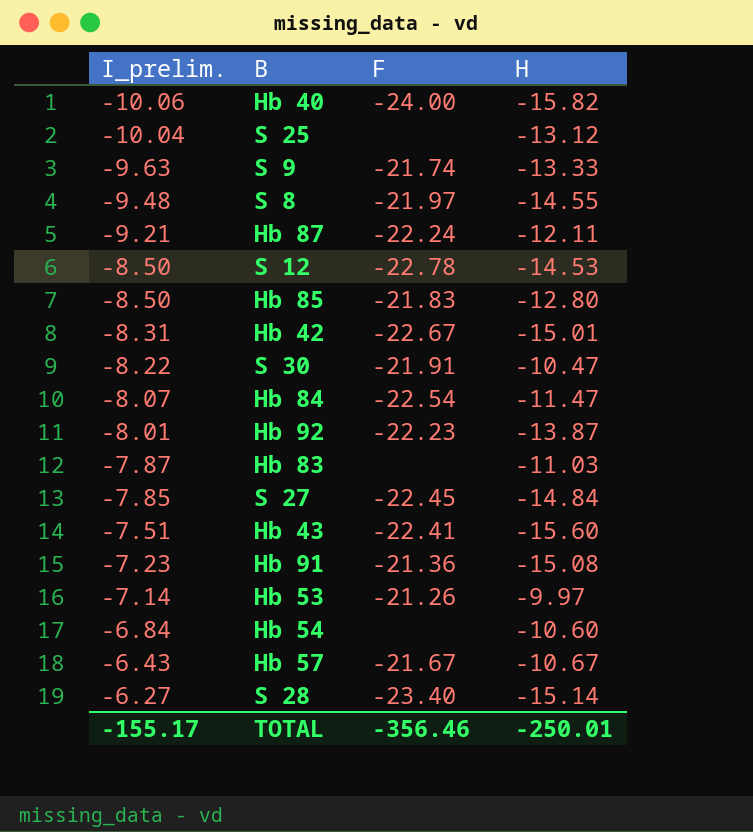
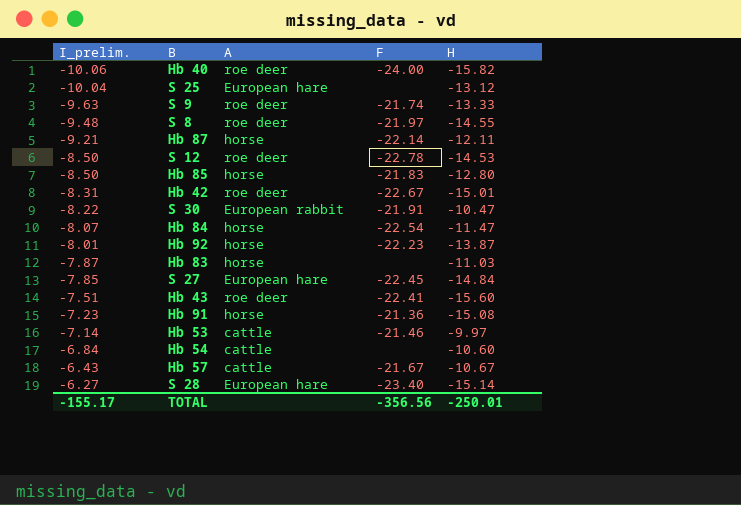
column A | position: none -> 3
Hb 87 | F: -22.24 -> -22.14
Hb 53 | F: -21.26 -> -21.46
TOTAL | F: -356.46 -> -356.56

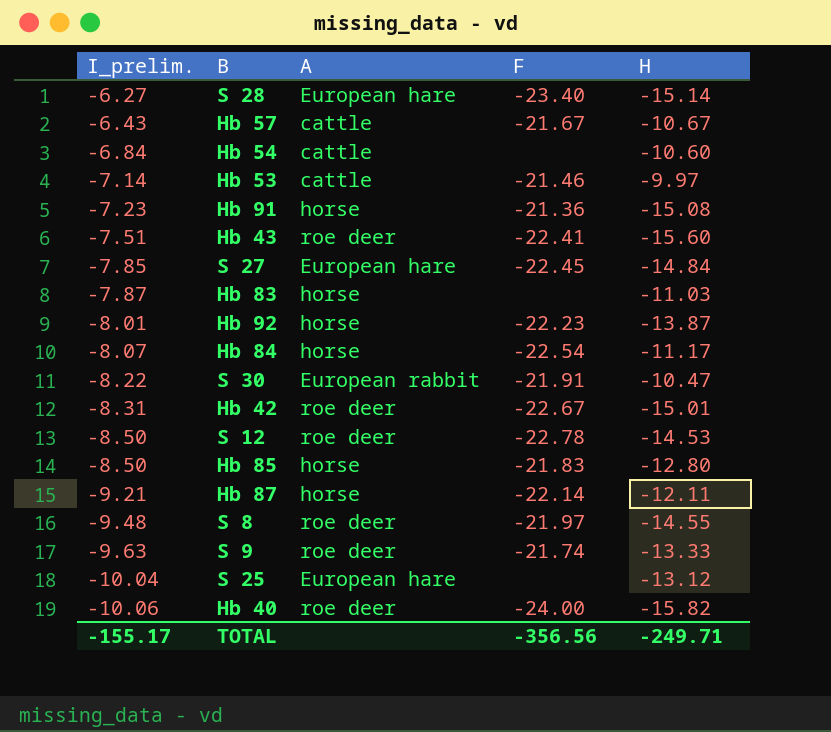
row order: I_prelim. ascending -> I_prelim. descending
Hb 84 | H: -11.47 -> -11.17
TOTAL | H: -250.01 -> -249.71

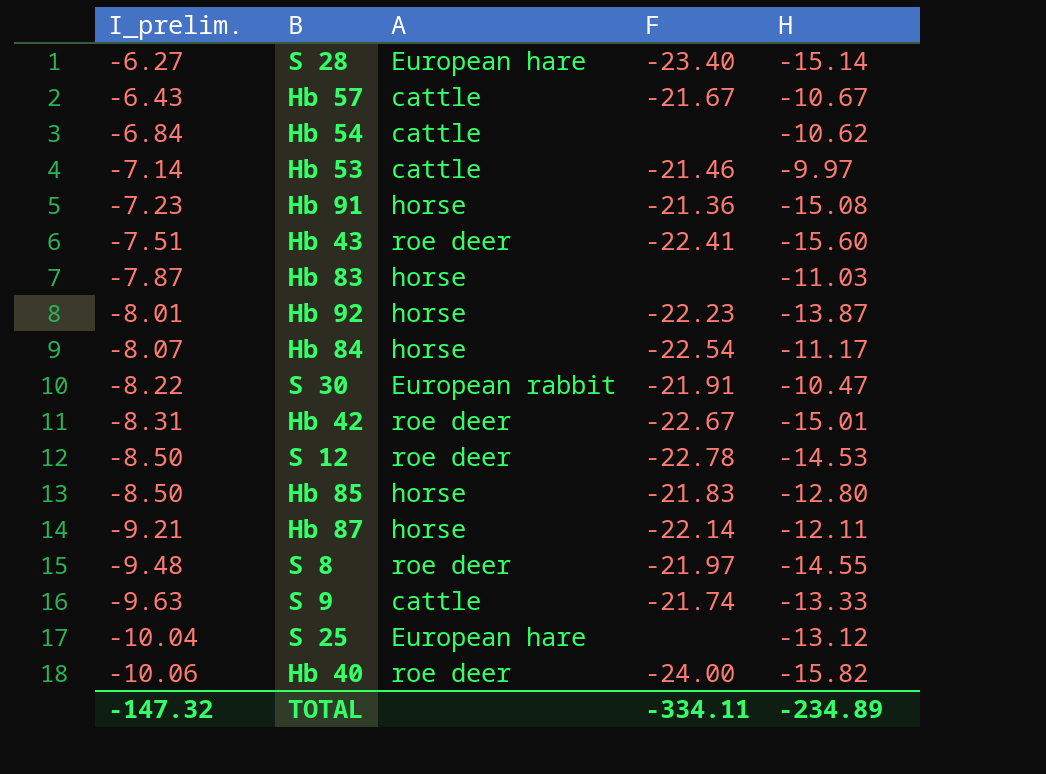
row S 27: -7.85 | European hare | -22.45 | -14.84 -> none
Hb 54 | H: -10.60 -> -10.62
S 9 | A: roe deer -> cattle
TOTAL | I_prelim.: -155.17 -> -147.32
TOTAL | F: -356.56 -> -334.11
TOTAL | H: -249.71 -> -234.89

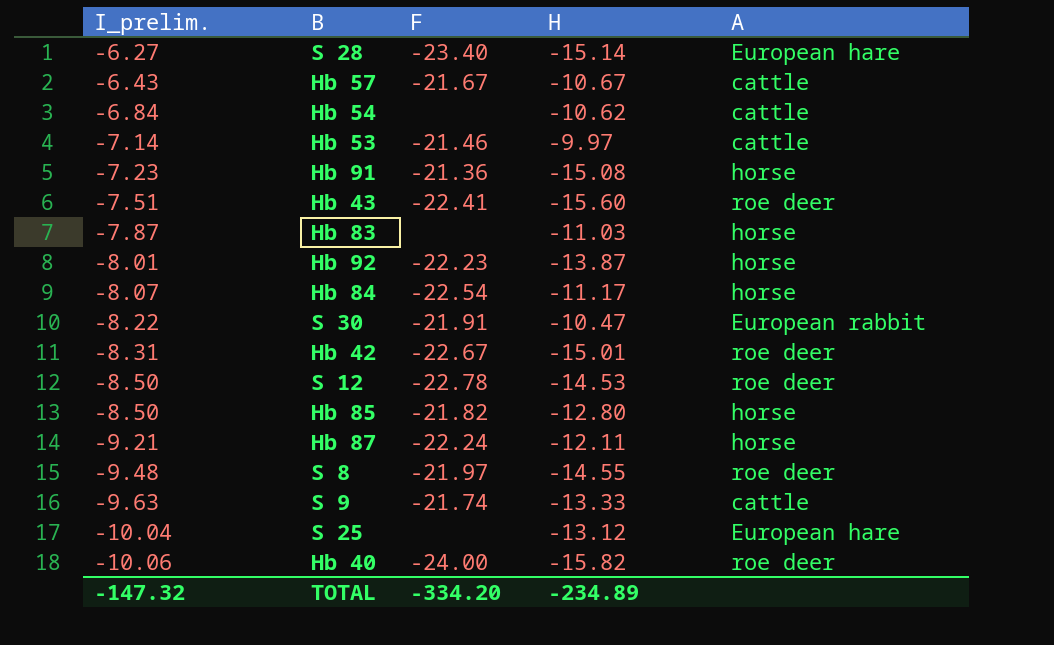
column A | position: 3 -> 5
Hb 85 | F: -21.83 -> -21.82
Hb 87 | F: -22.14 -> -22.24
TOTAL | F: -334.11 -> -334.20

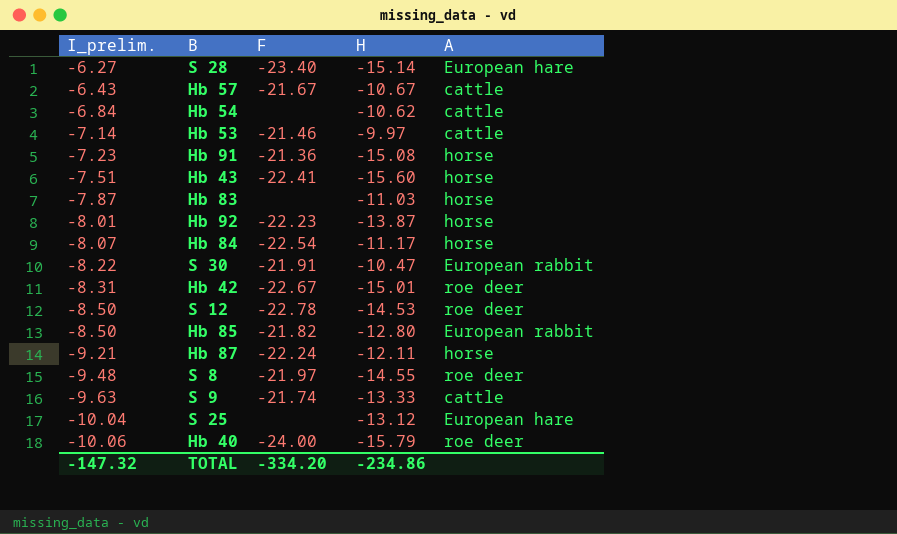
Hb 43 | A: roe deer -> horse
Hb 85 | A: horse -> European rabbit
Hb 40 | H: -15.82 -> -15.79
TOTAL | H: -234.89 -> -234.86

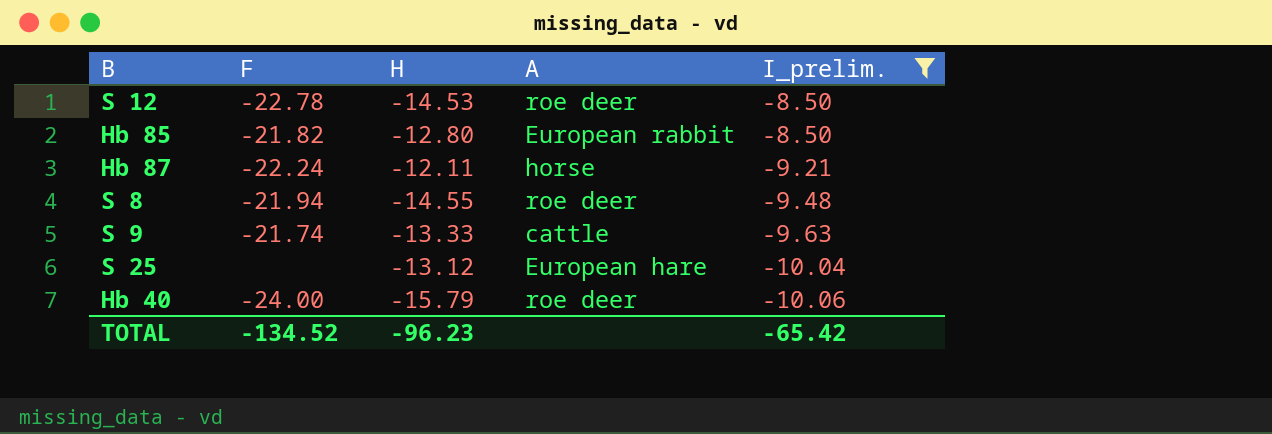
filter: none -> I_prelim. <= -8.50
column I_prelim. | position: 1 -> 5
S 8 | F: -21.97 -> -21.94
TOTAL | F: -334.20 -> -134.52
TOTAL | H: -234.86 -> -96.23
TOTAL | I_prelim.: -147.32 -> -65.42

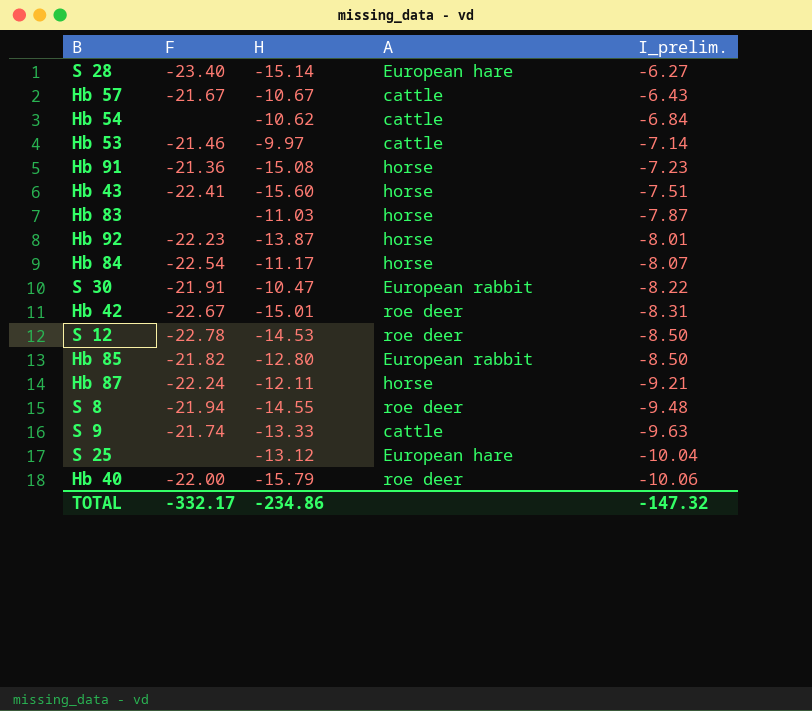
filter: I_prelim. <= -8.50 -> none
Hb 40 | F: -24.00 -> -22.00
TOTAL | F: -134.52 -> -332.17
TOTAL | H: -96.23 -> -234.86
TOTAL | I_prelim.: -65.42 -> -147.32

